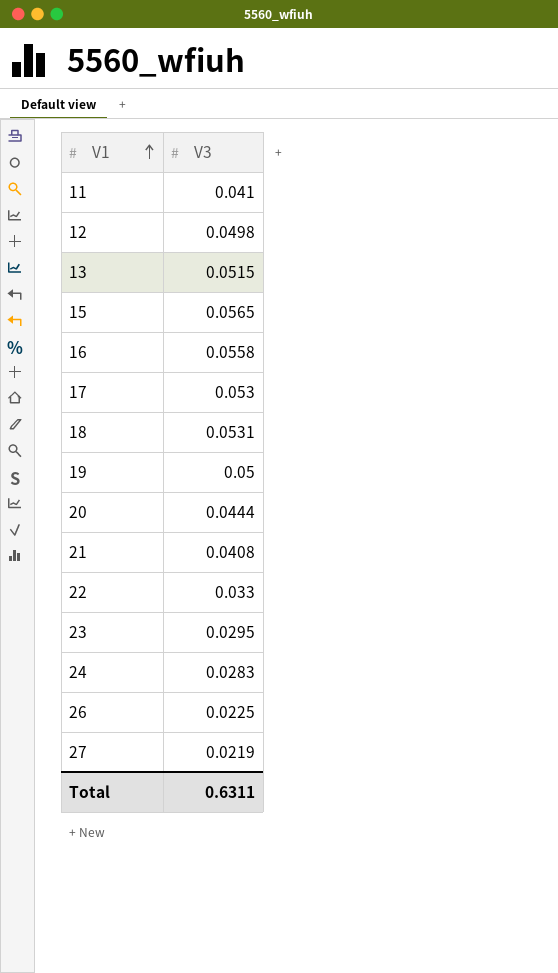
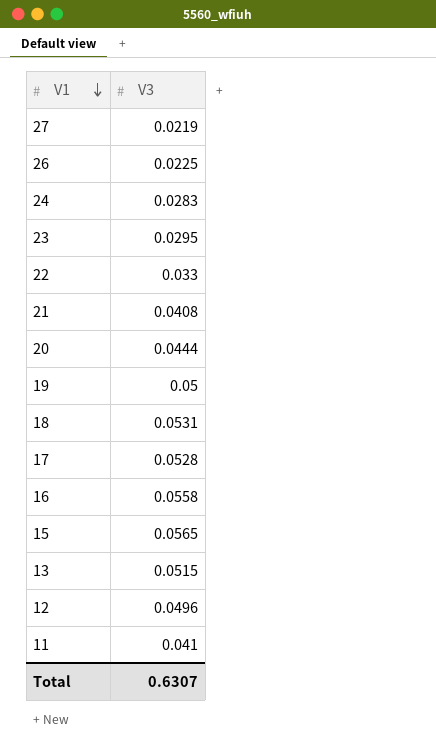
row order: V1 ascending -> V1 descending
17 | V3: 0.053 -> 0.0528
12 | V3: 0.0498 -> 0.0496
Total | V3: 0.6311 -> 0.6307

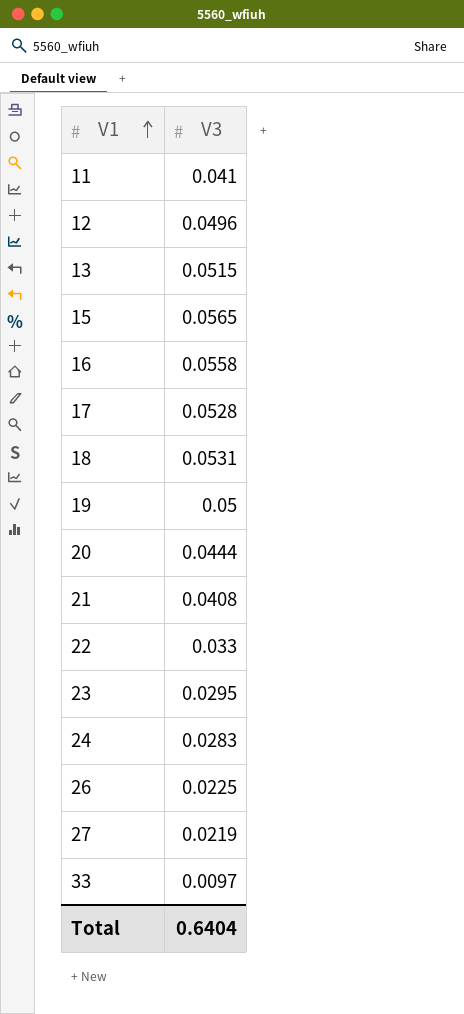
row order: V1 descending -> V1 ascending
row 33: none -> 0.0097
Total | V3: 0.6307 -> 0.6404

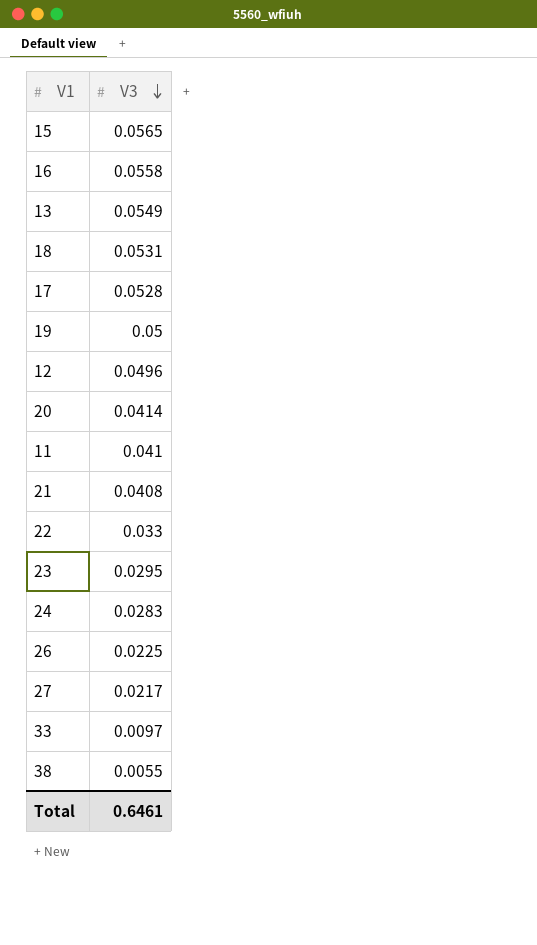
row order: V1 ascending -> V3 descending
13 | V3: 0.0515 -> 0.0549
20 | V3: 0.0444 -> 0.0414
27 | V3: 0.0219 -> 0.0217
row 38: none -> 0.0055
Total | V3: 0.6404 -> 0.6461

